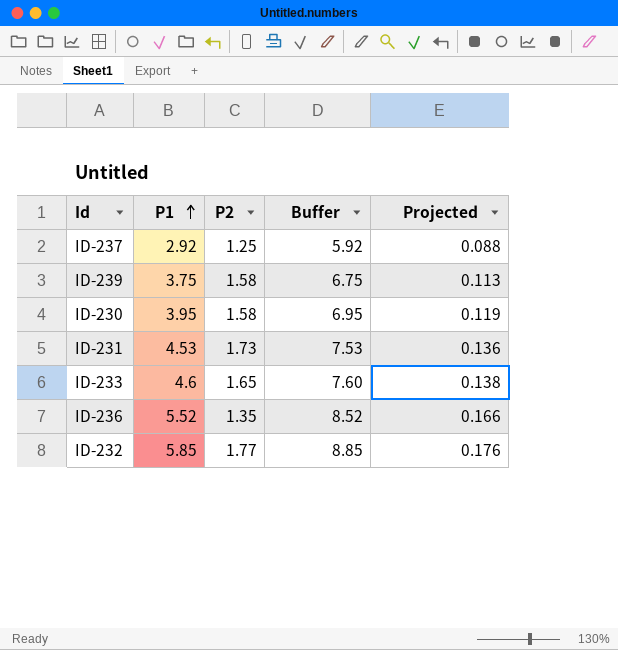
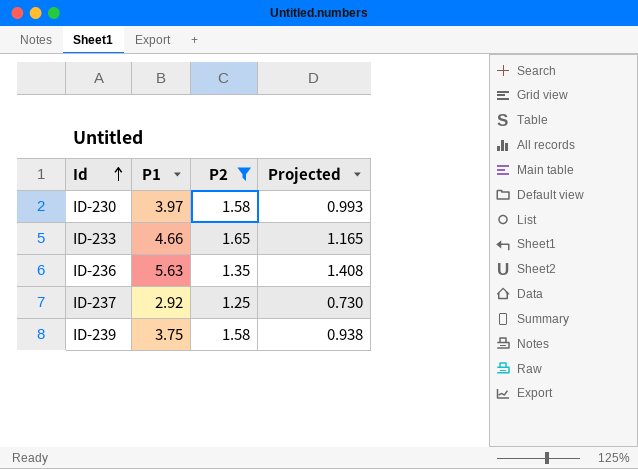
filter: none -> P2 <= 1.65
row order: P1 ascending -> Id ascending
column Buffer | formula: [P1] + 3 -> none
column Projected | formula: [P1] * 0.03 -> [P1] * 0.25
ID-230 | P1: 3.95 -> 3.97
ID-233 | P1: 4.6 -> 4.66
ID-236 | P1: 5.52 -> 5.63

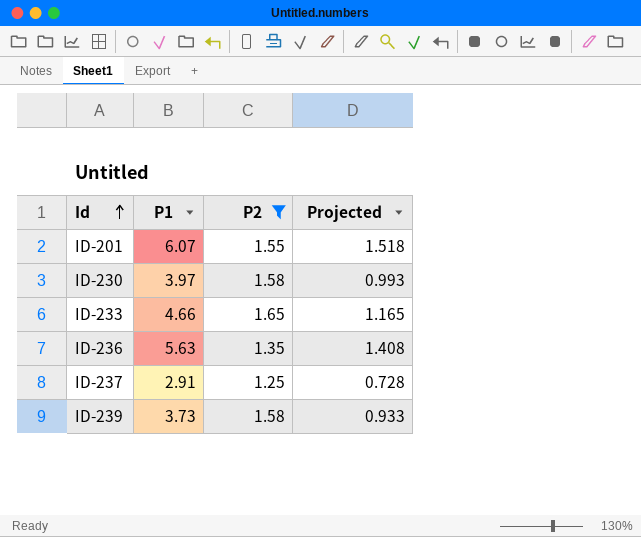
row ID-201: none -> 6.07 | 1.55 | 1.518
ID-237 | P1: 2.92 -> 2.91
ID-237 | Projected: 0.730 -> 0.728
ID-239 | P1: 3.75 -> 3.73
ID-239 | Projected: 0.938 -> 0.933

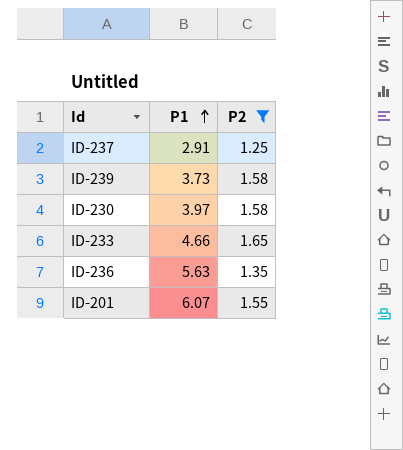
row order: Id ascending -> P1 ascending
column Projected | formula: [P1] * 0.25 -> none

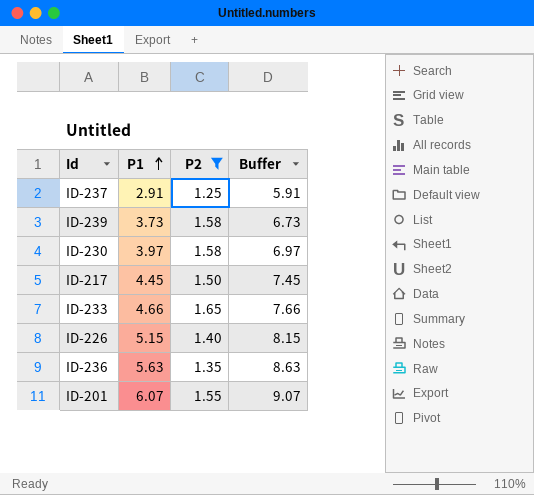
column Buffer | formula: none -> [P1] + 3
row ID-217: none -> 4.45 | 1.50 | 7.45
row ID-226: none -> 5.15 | 1.40 | 8.15

